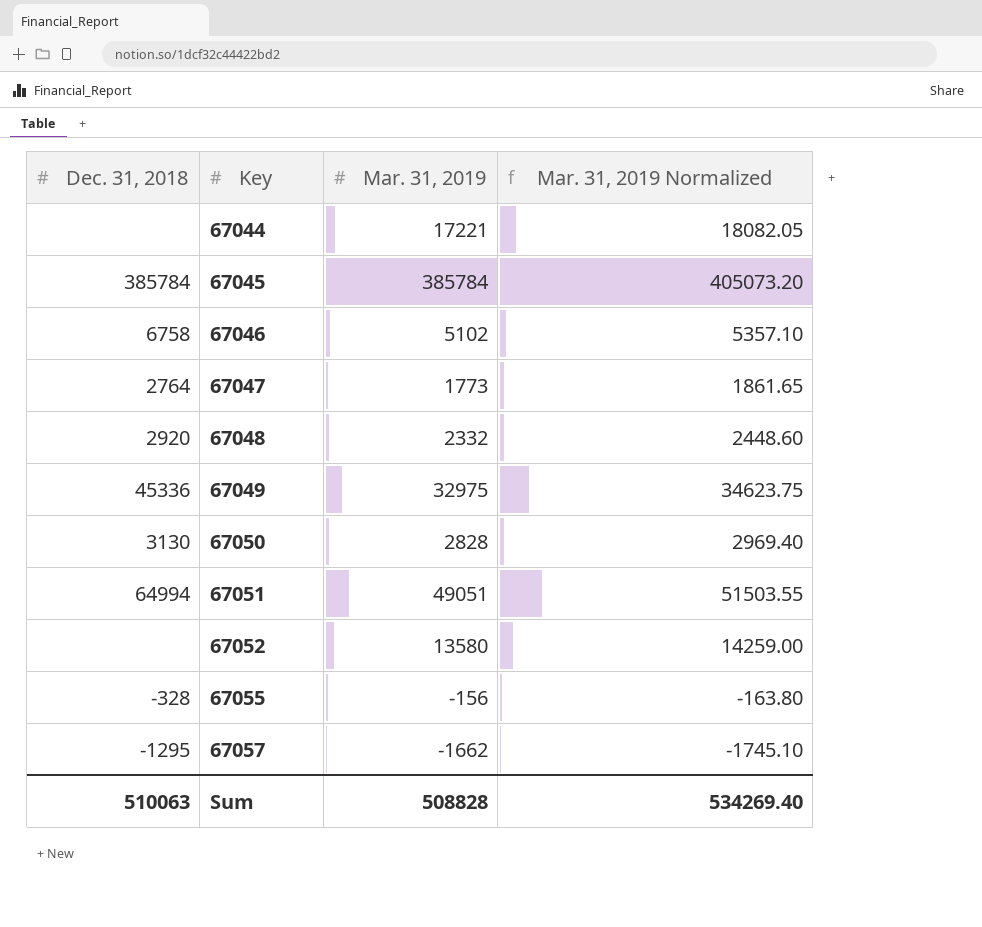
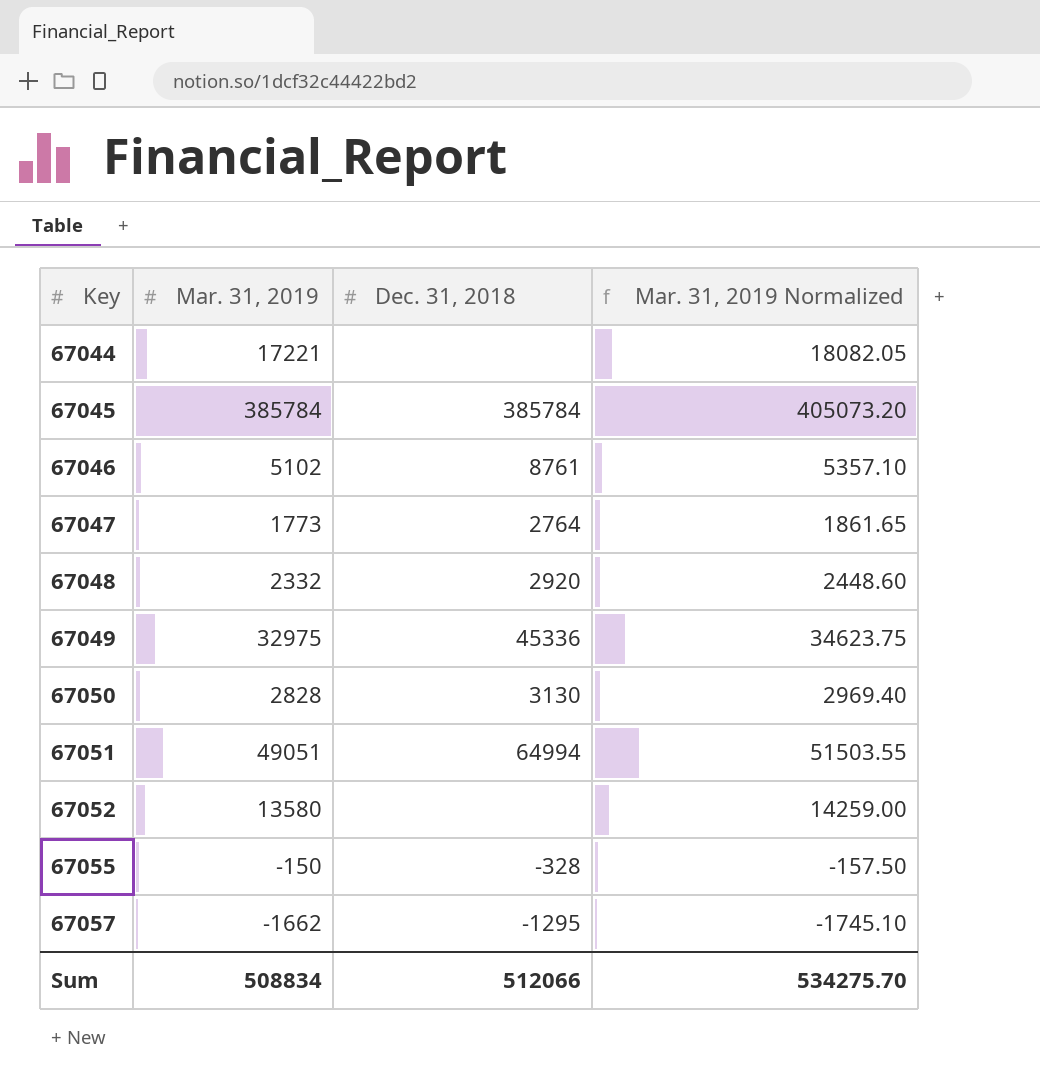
column Dec. 31, 2018 | position: 1 -> 3
67046 | Dec. 31, 2018: 6758 -> 8761
67055 | Mar. 31, 2019: -156 -> -150
67055 | Mar. 31, 2019 Normalized: -163.80 -> -157.50
Sum | Mar. 31, 2019: 508828 -> 508834
Sum | Dec. 31, 2018: 510063 -> 512066
Sum | Mar. 31, 2019 Normalized: 534269.40 -> 534275.70

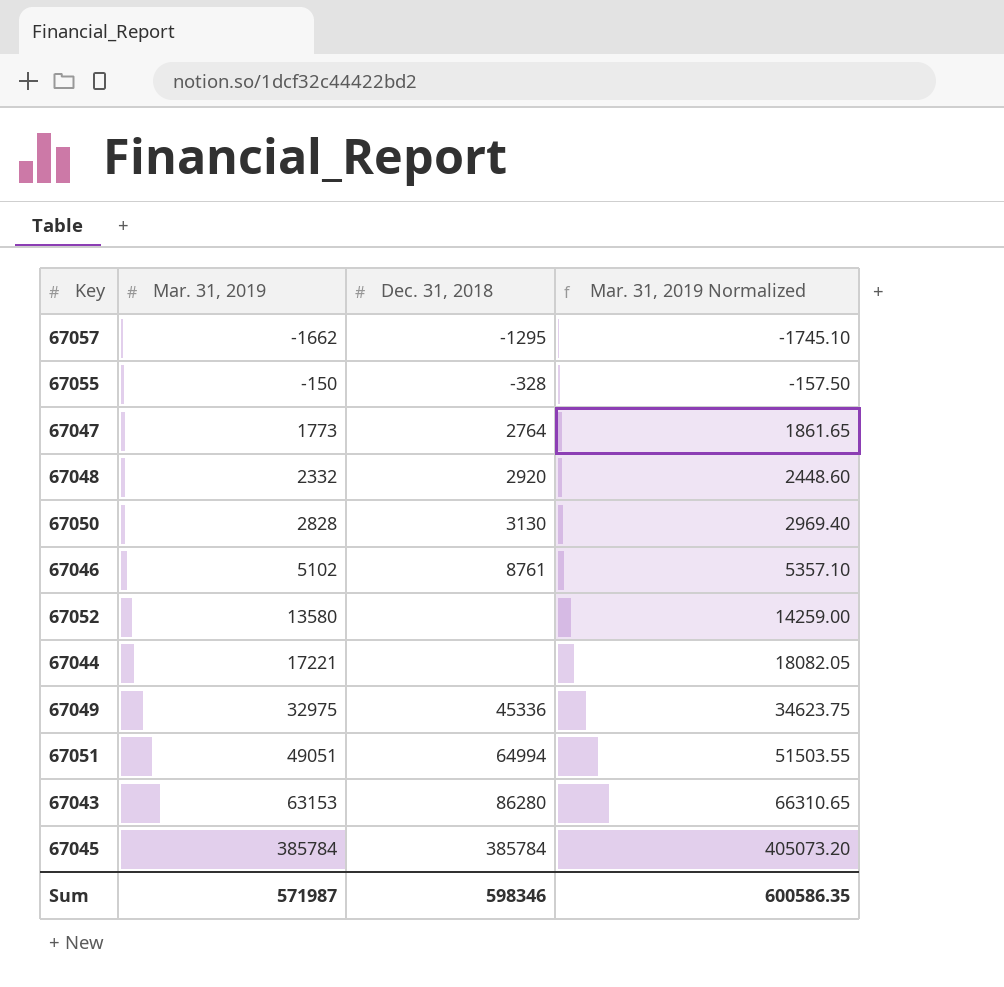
row order: Key ascending -> Mar. 31, 2019 ascending
row 67043: none -> 63153 | 86280 | 66310.65
Sum | Mar. 31, 2019: 508834 -> 571987
Sum | Dec. 31, 2018: 512066 -> 598346
Sum | Mar. 31, 2019 Normalized: 534275.70 -> 600586.35

